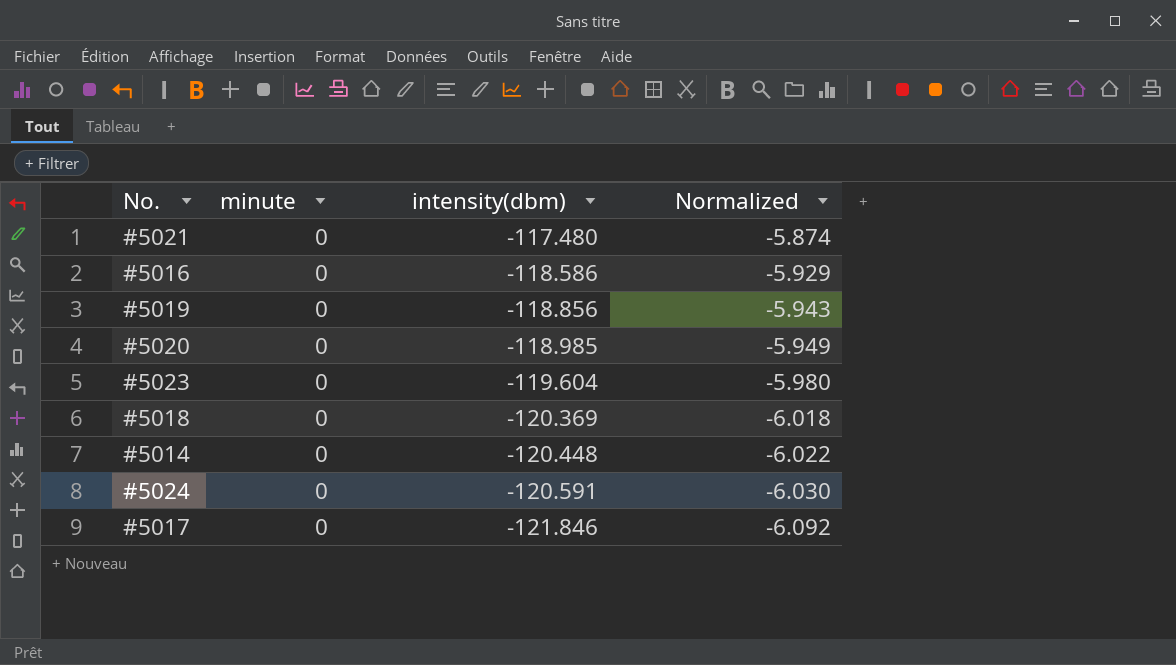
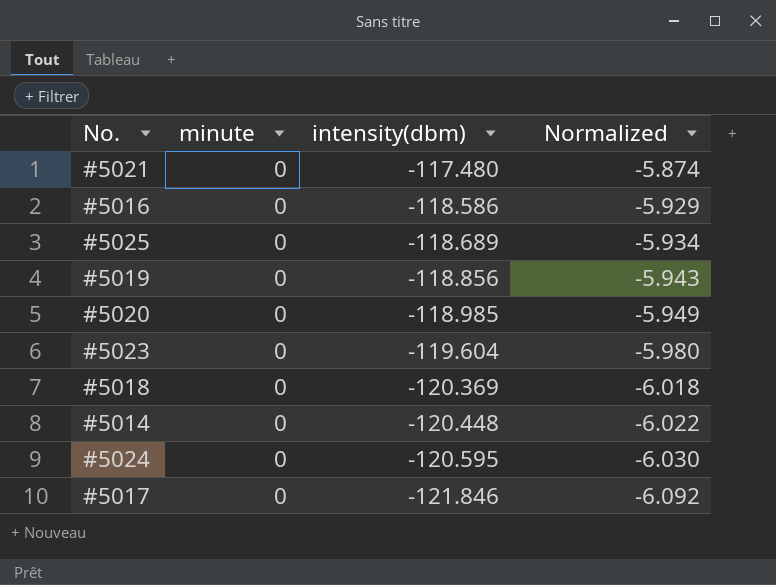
row #5025: none -> 0 | -118.689 | -5.934
#5024 | intensity(dbm): -120.591 -> -120.595

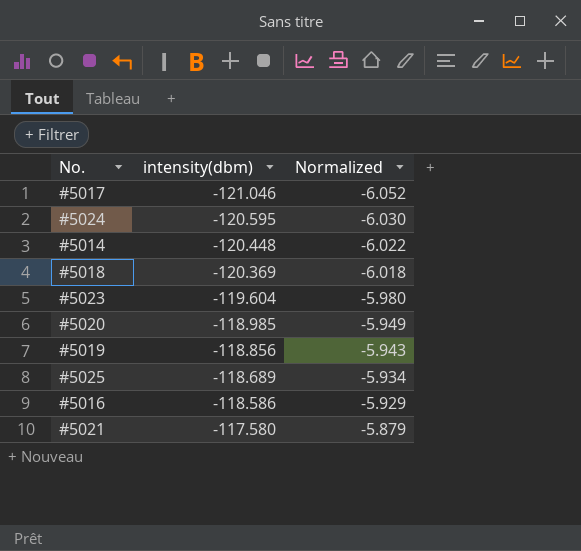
row order: intensity(dbm) descending -> intensity(dbm) ascending
column minute | position: 2 -> none
#5017 | intensity(dbm): -121.846 -> -121.046
#5017 | Normalized: -6.092 -> -6.052
#5021 | intensity(dbm): -117.480 -> -117.580
#5021 | Normalized: -5.874 -> -5.879

